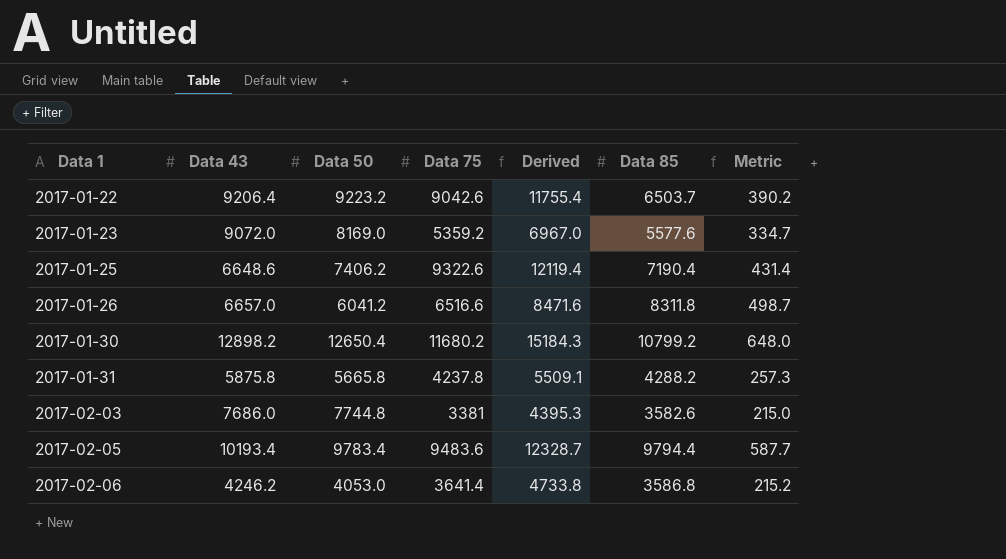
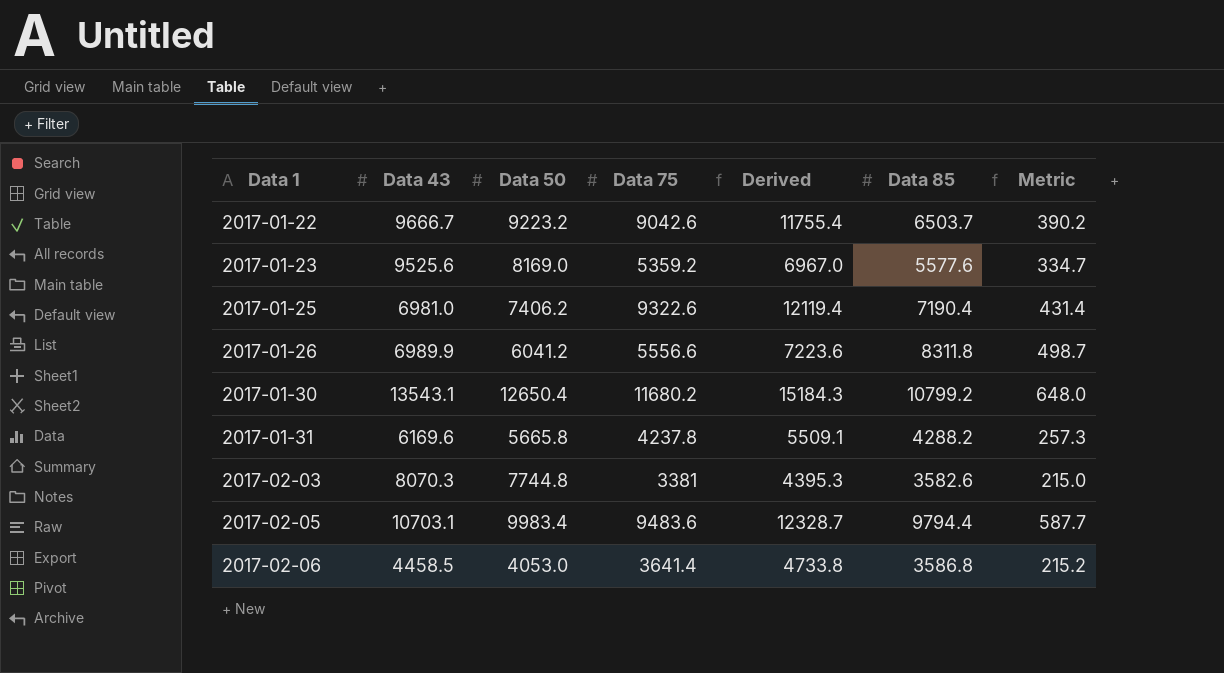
2017-01-22 | Data 43: 9206.4 -> 9666.7
2017-01-23 | Data 43: 9072.0 -> 9525.6
2017-01-25 | Data 43: 6648.6 -> 6981.0
2017-01-26 | Data 43: 6657.0 -> 6989.9
2017-01-26 | Data 75: 6516.6 -> 5556.6
2017-01-26 | Derived: 8471.6 -> 7223.6
2017-01-30 | Data 43: 12898.2 -> 13543.1
2017-01-31 | Data 43: 5875.8 -> 6169.6
2017-02-03 | Data 43: 7686.0 -> 8070.3
2017-02-05 | Data 43: 10193.4 -> 10703.1
2017-02-05 | Data 50: 9783.4 -> 9983.4
2017-02-06 | Data 43: 4246.2 -> 4458.5

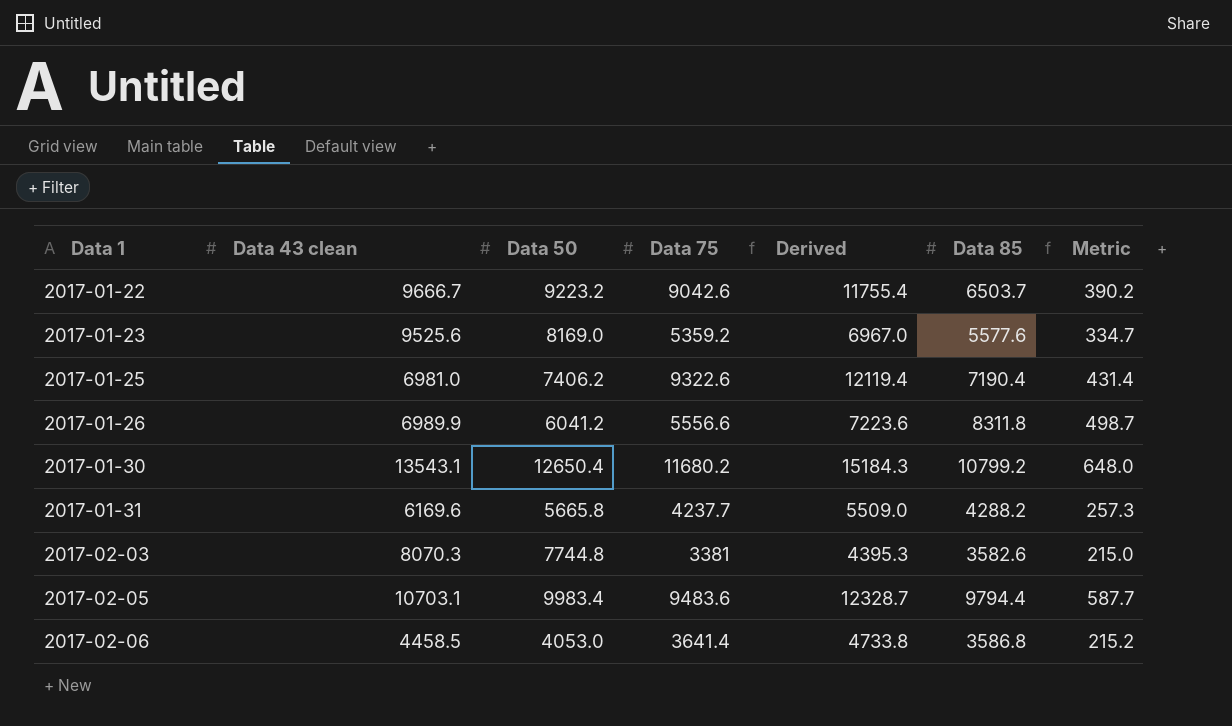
column name: Data 43 -> Data 43 clean
2017-01-31 | Data 75: 4237.8 -> 4237.7
2017-01-31 | Derived: 5509.1 -> 5509.0

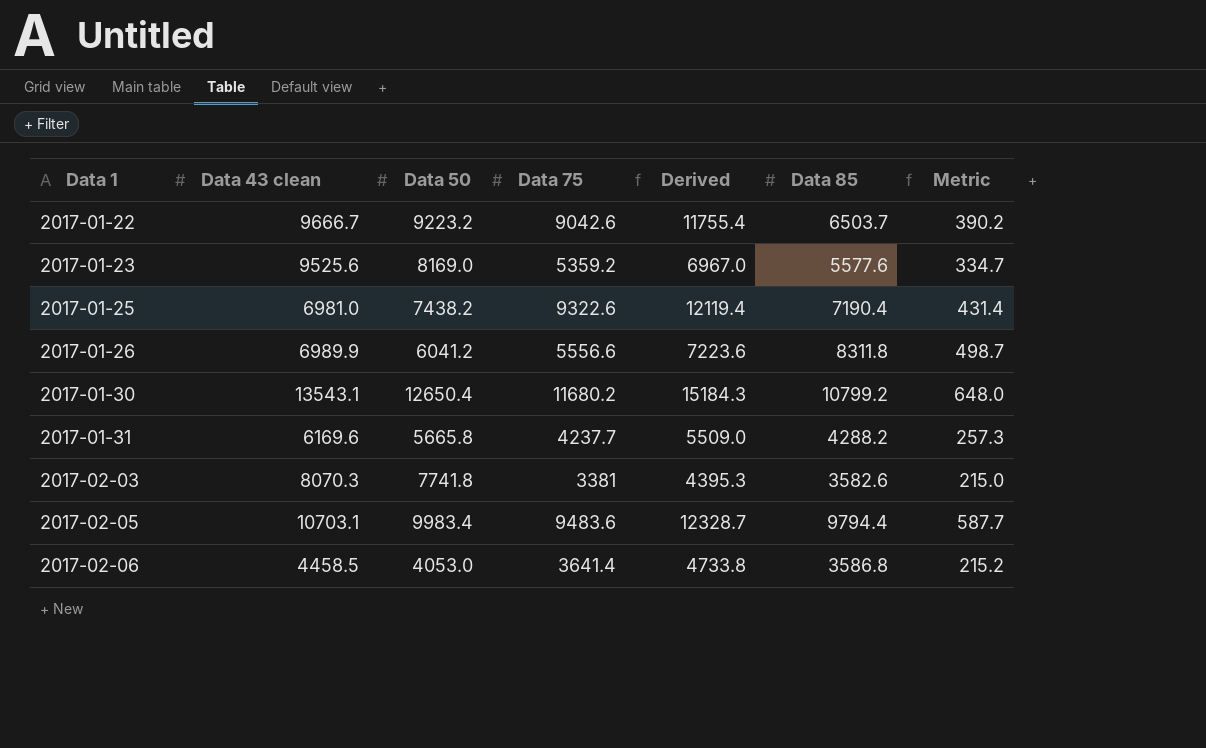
2017-01-25 | Data 50: 7406.2 -> 7438.2
2017-02-03 | Data 50: 7744.8 -> 7741.8

